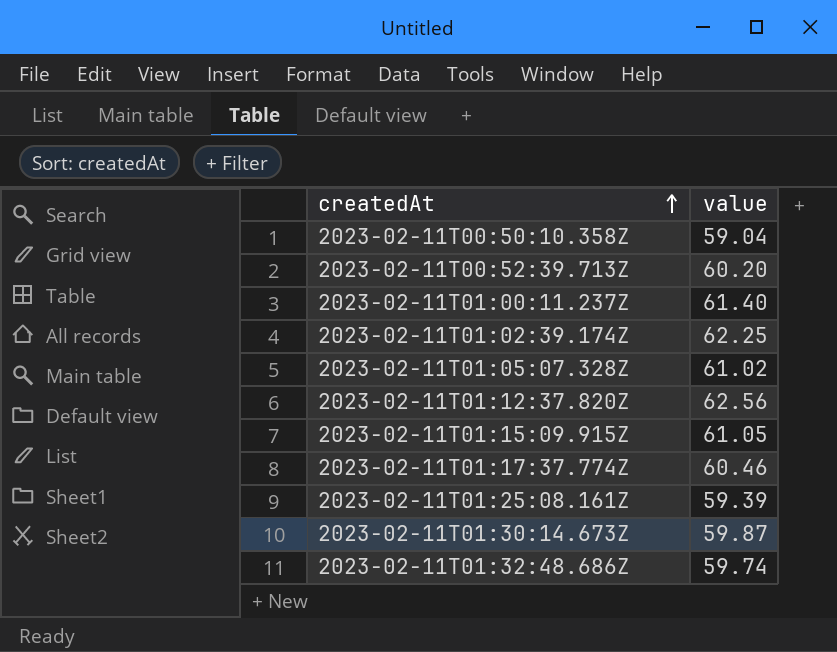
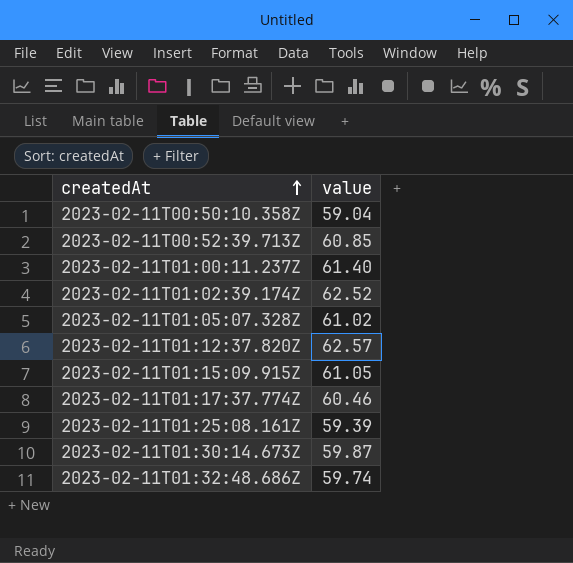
2023-02-11T00:52:39.713Z | value: 60.20 -> 60.85
2023-02-11T01:02:39.174Z | value: 62.25 -> 62.52
2023-02-11T01:12:37.820Z | value: 62.56 -> 62.57

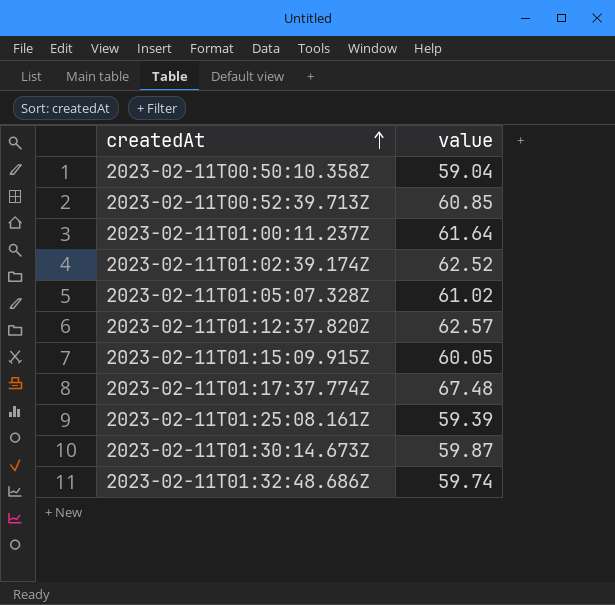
2023-02-11T01:00:11.237Z | value: 61.40 -> 61.64
2023-02-11T01:15:09.915Z | value: 61.05 -> 60.05
2023-02-11T01:17:37.774Z | value: 60.46 -> 67.48

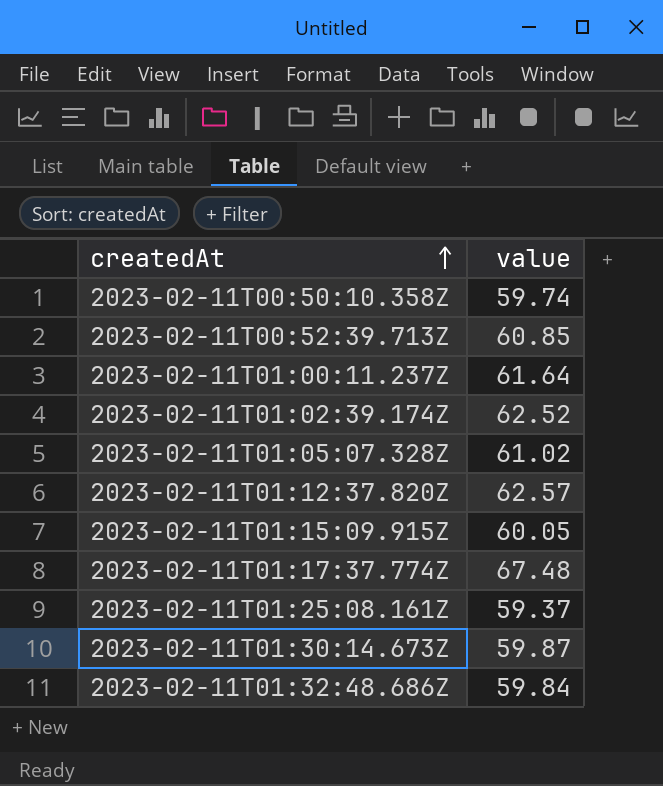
2023-02-11T00:50:10.358Z | value: 59.04 -> 59.74
2023-02-11T01:25:08.161Z | value: 59.39 -> 59.37
2023-02-11T01:32:48.686Z | value: 59.74 -> 59.84

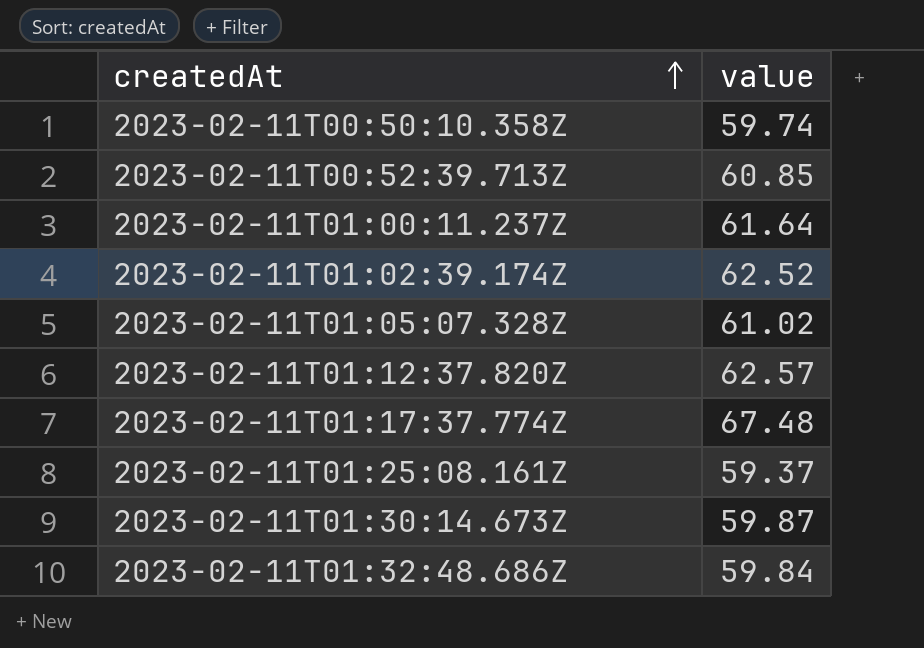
row 2023-02-11T01:15:09.915Z: 60.05 -> none

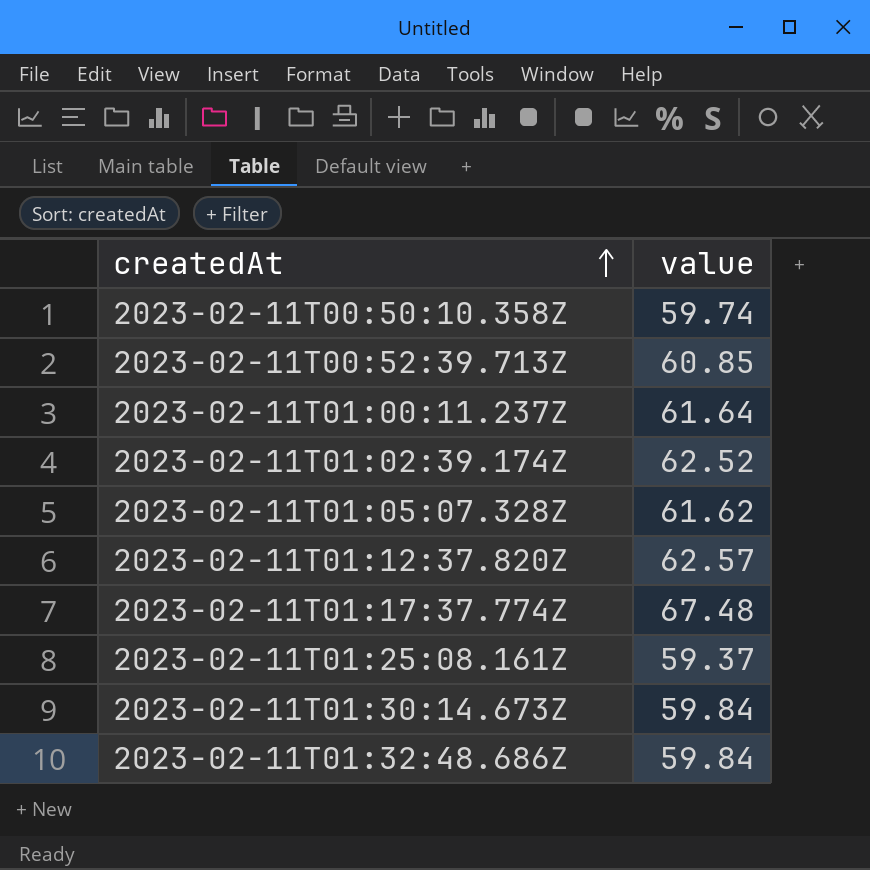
2023-02-11T01:05:07.328Z | value: 61.02 -> 61.62
2023-02-11T01:30:14.673Z | value: 59.87 -> 59.84

